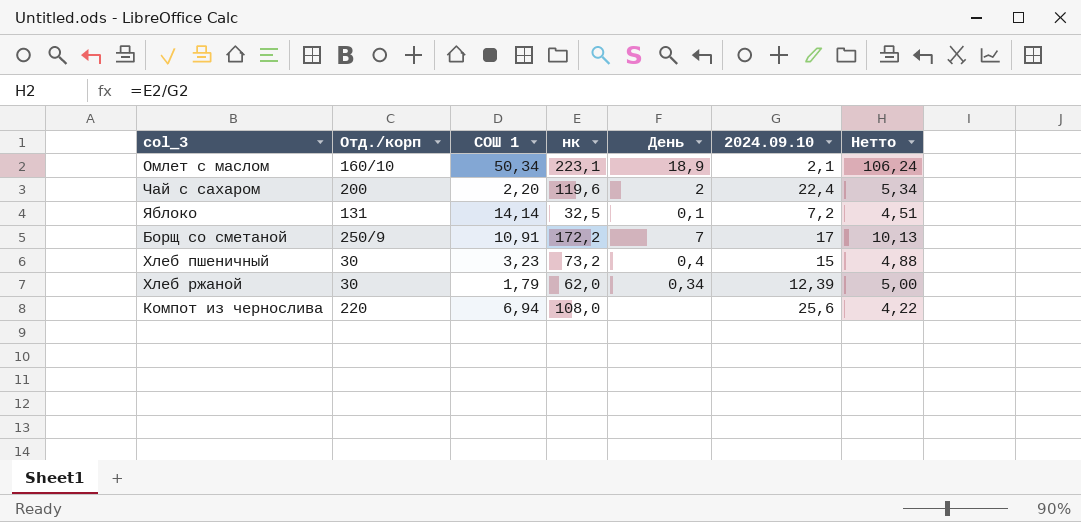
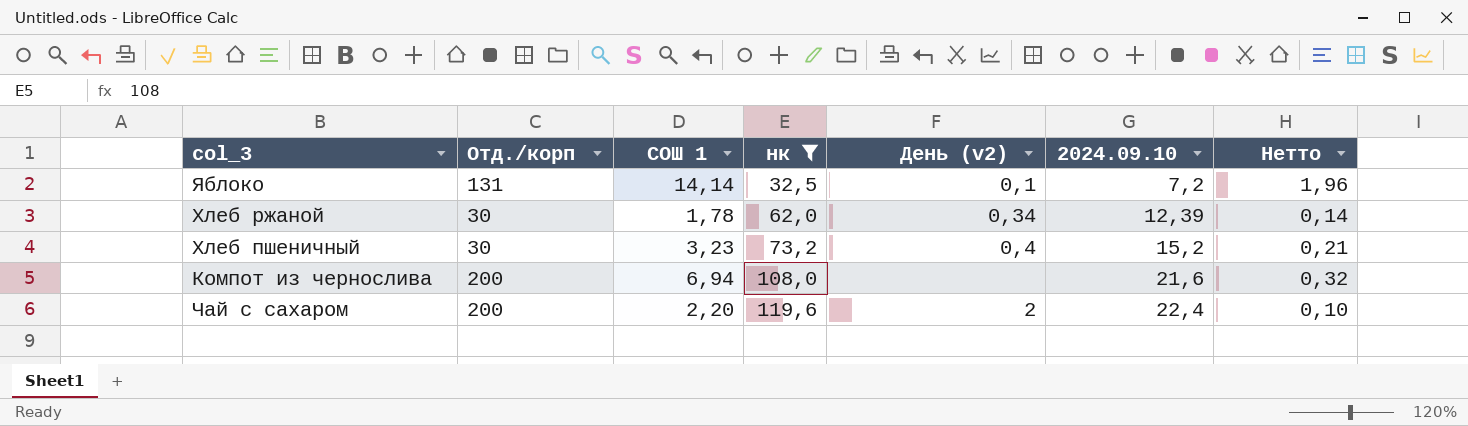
filter: none -> нк <= 119,6
row order: none -> нк ascending
column name: День -> День (v2)
column Нетто | formula: [нк] / [2024.09.10] -> [СОШ 1] / [2024.09.10]
Хлеб ржаной | СОШ 1: 1,79 -> 1,78
Хлеб пшеничный | 2024.09.10: 15 -> 15,2
Компот из чернослива | Отд./корп: 220 -> 200
Компот из чернослива | 2024.09.10: 25,6 -> 21,6

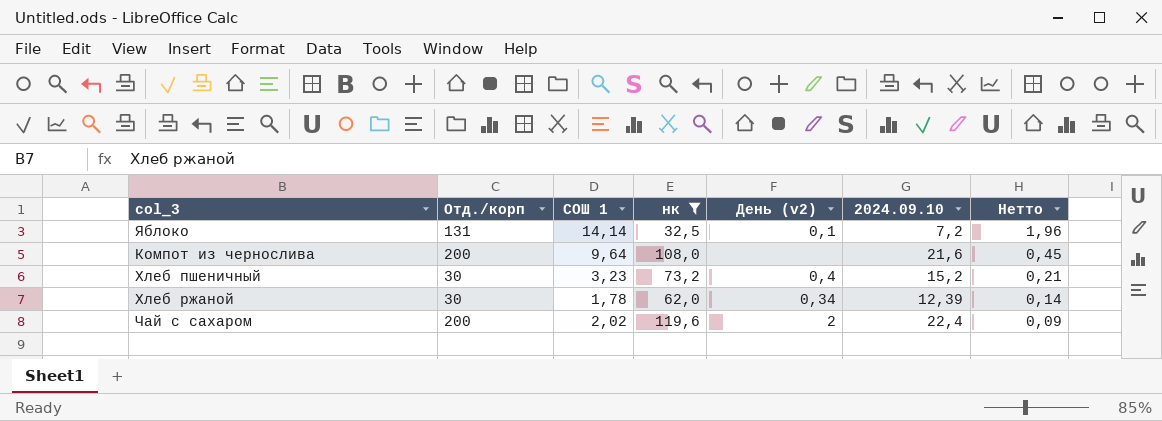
row order: нк ascending -> Нетто descending
Компот из чернослива | СОШ 1: 6,94 -> 9,64
Компот из чернослива | Нетто: 0,32 -> 0,45
Чай с сахаром | СОШ 1: 2,20 -> 2,02
Чай с сахаром | Нетто: 0,10 -> 0,09

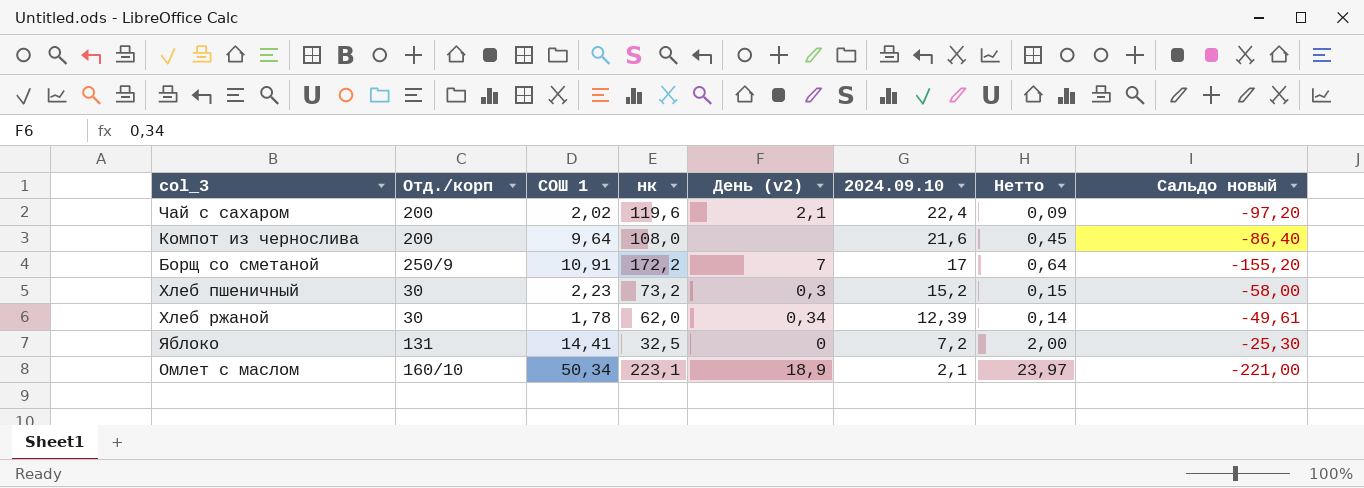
filter: нк <= 119,6 -> none
row order: Нетто descending -> 2024.09.10 descending
column Сальдо новый | formula: none -> [2024.09.10] - [нк]
Чай с сахаром | День (v2): 2 -> 2,1
Хлеб пшеничный | СОШ 1: 3,23 -> 2,23
Хлеб пшеничный | День (v2): 0,4 -> 0,3
Хлеб пшеничный | Нетто: 0,21 -> 0,15
Яблоко | СОШ 1: 14,14 -> 14,41
Яблоко | День (v2): 0,1 -> 0
Яблоко | Нетто: 1,96 -> 2,00

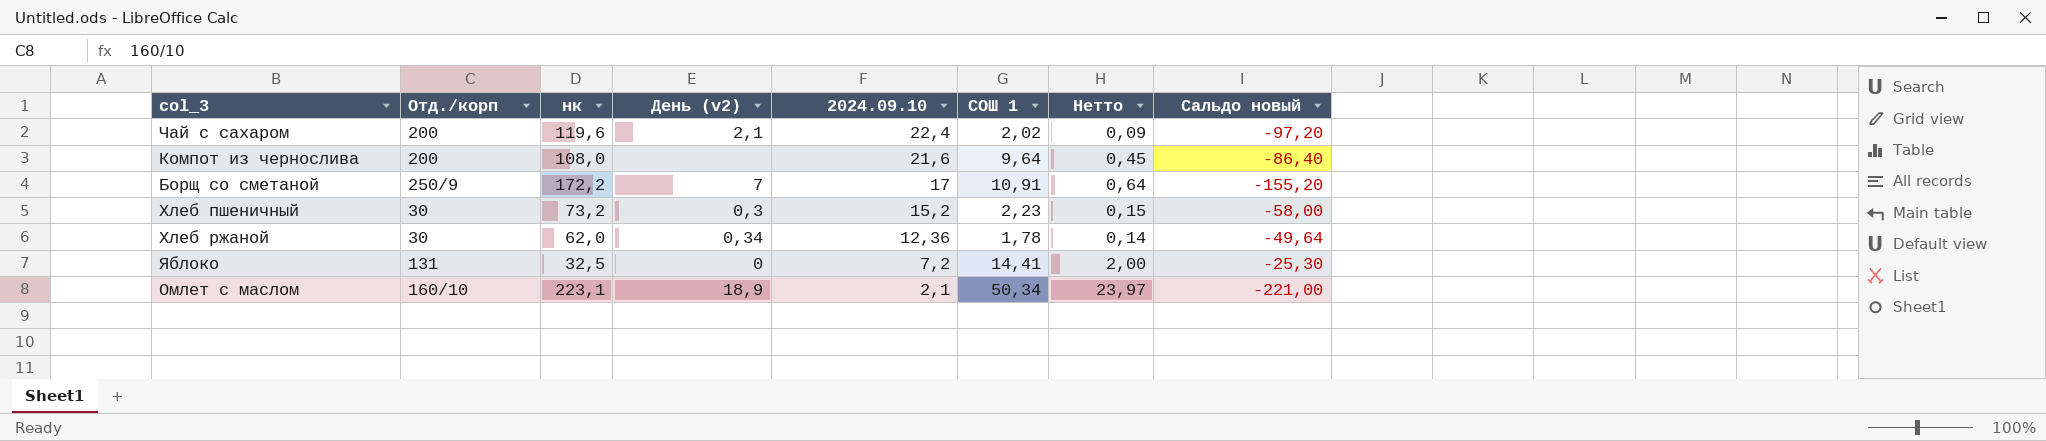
column СОШ 1 | position: 3 -> 6
Хлеб ржаной | 2024.09.10: 12,39 -> 12,36
Хлеб ржаной | Сальдо новый: -49,61 -> -49,64

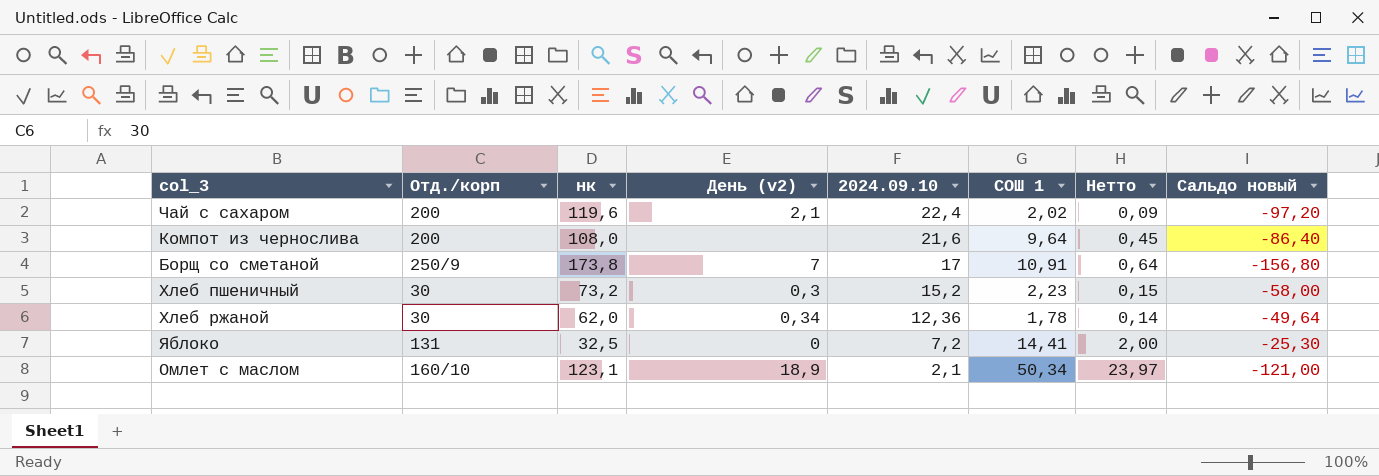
Борщ со сметаной | нк: 172,2 -> 173,8
Борщ со сметаной | Сальдо новый: -155,20 -> -156,80
Омлет с маслом | нк: 223,1 -> 123,1
Омлет с маслом | Сальдо новый: -221,00 -> -121,00

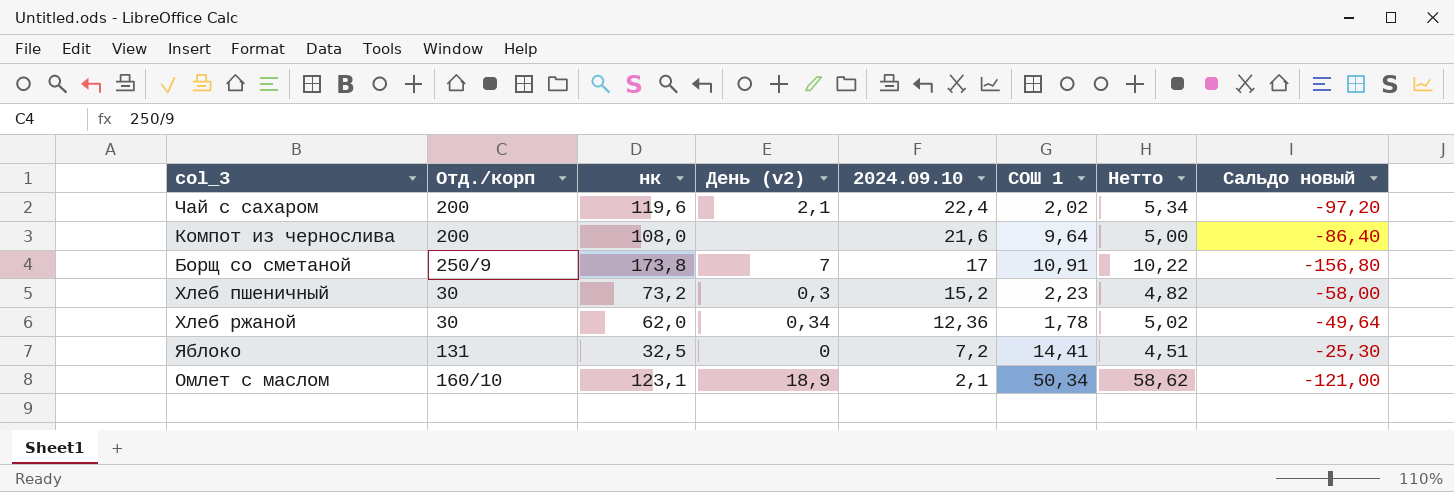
column Нетто | formula: [СОШ 1] / [2024.09.10] -> [нк] / [2024.09.10]

